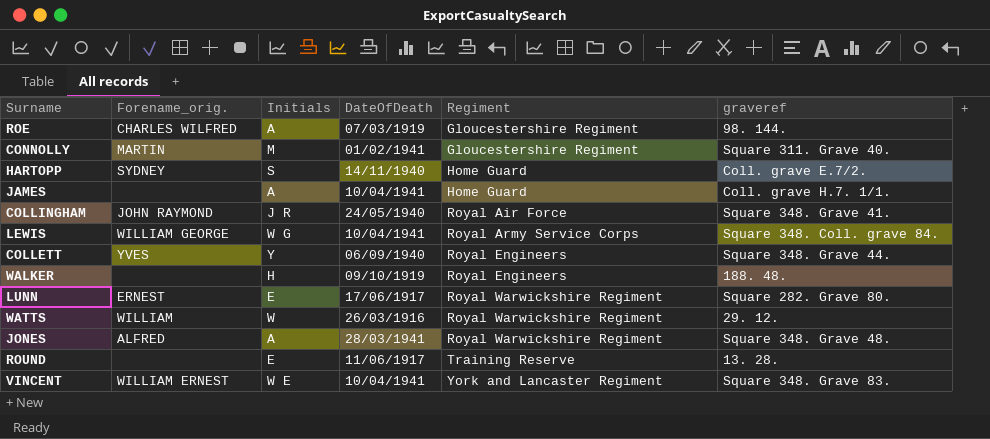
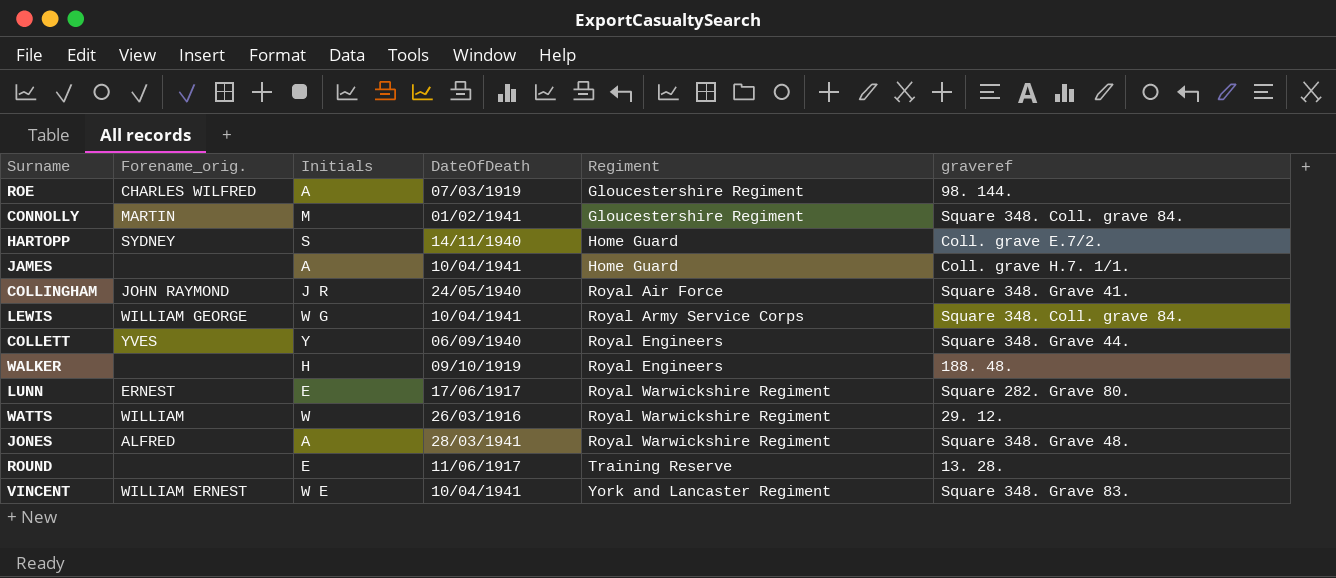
CONNOLLY | graveref: Square 311. Grave 40. -> Square 348. Coll. grave 84.

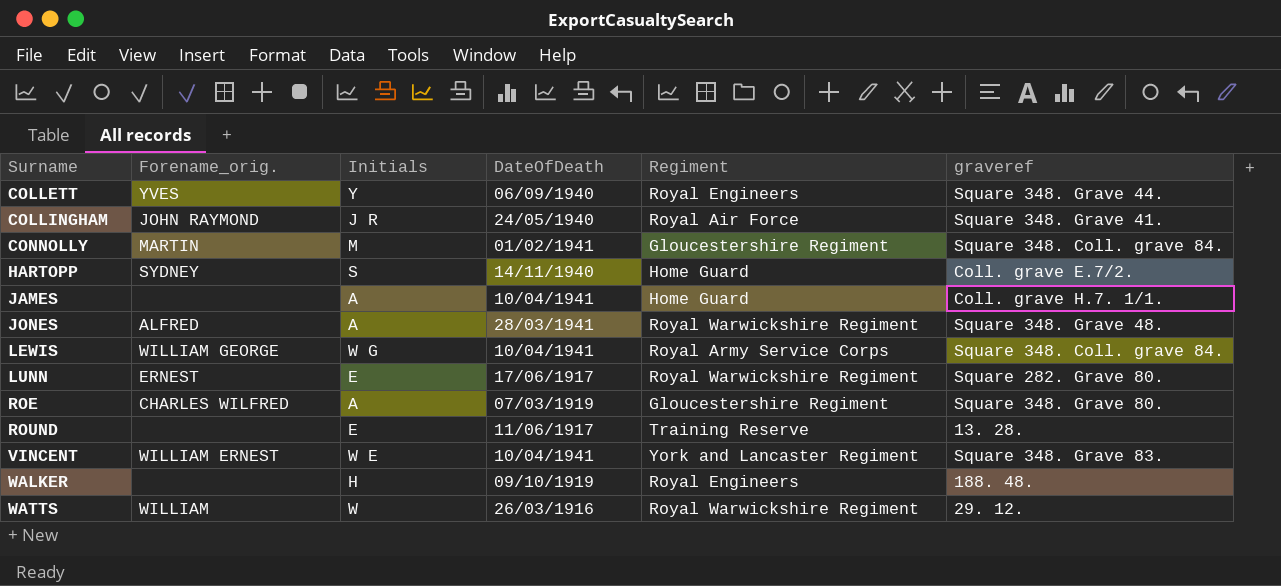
row order: Regiment ascending -> Surname ascending
ROE | graveref: 98. 144. -> Square 348. Grave 80.

